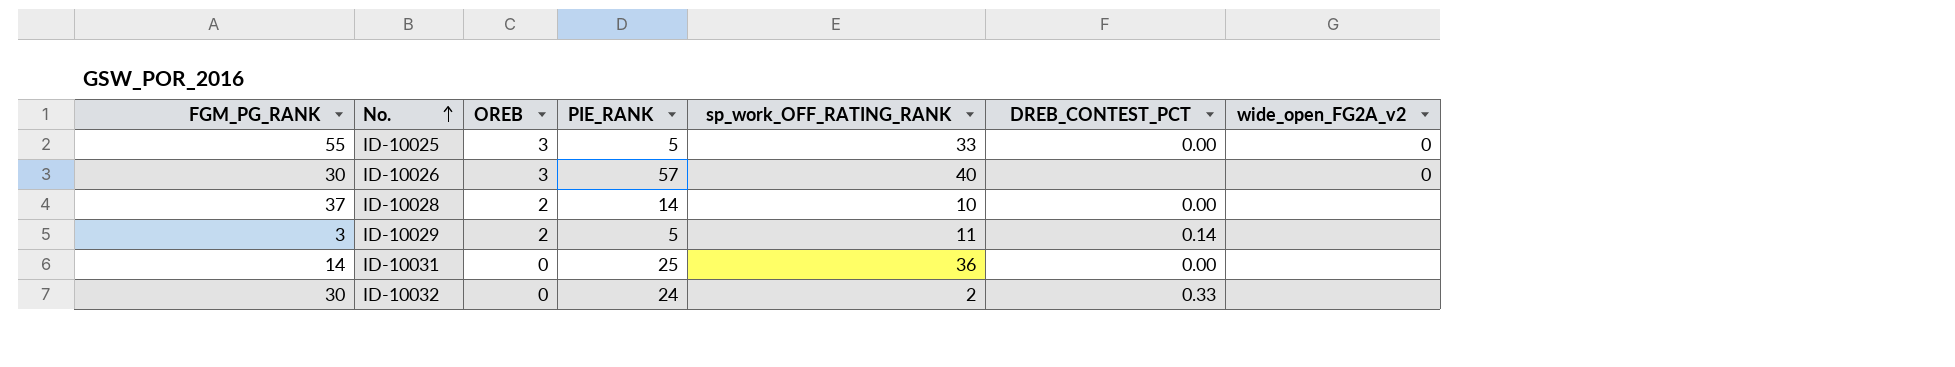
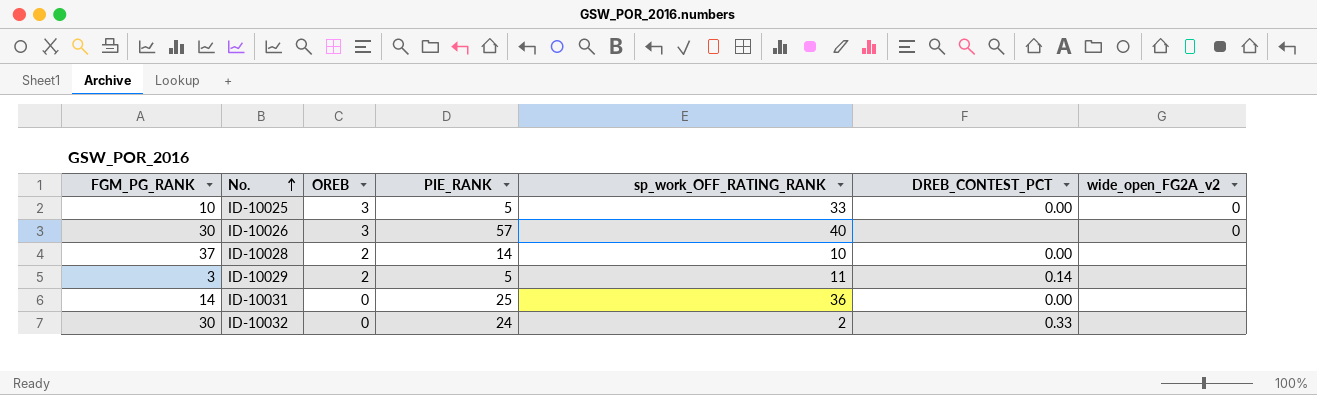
ID-10025 | FGM_PG_RANK: 55 -> 10

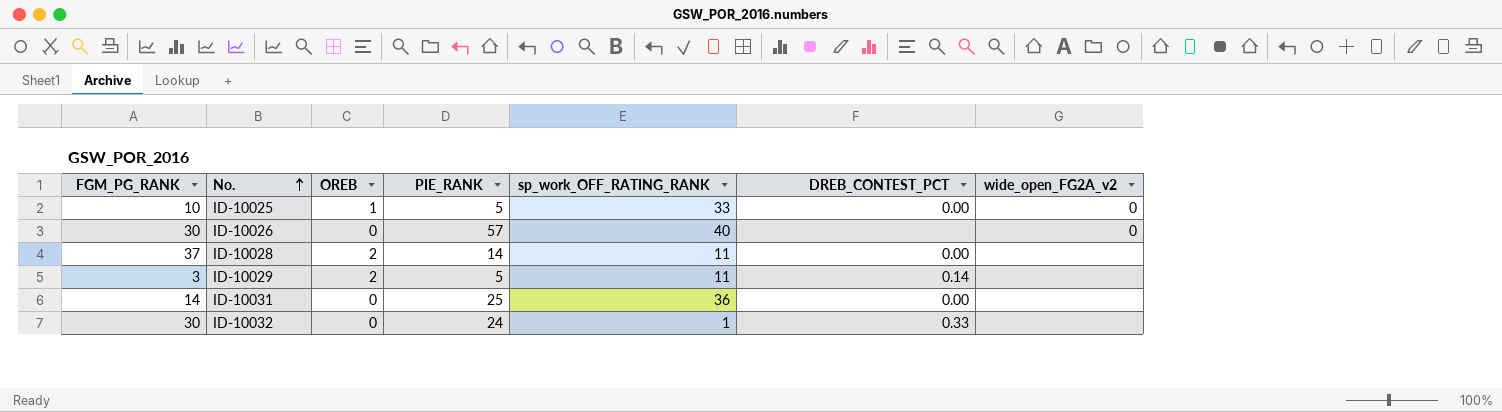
ID-10025 | OREB: 3 -> 1
ID-10026 | OREB: 3 -> 0
ID-10028 | sp_work_OFF_RATING_RANK: 10 -> 11
ID-10032 | sp_work_OFF_RATING_RANK: 2 -> 1

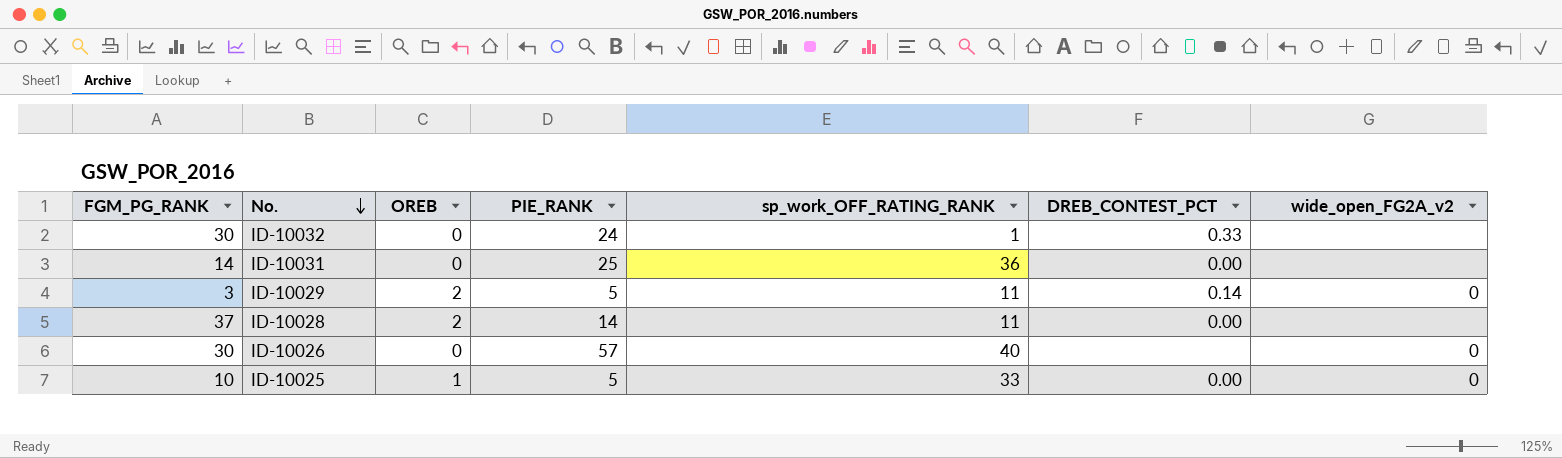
row order: No. ascending -> No. descending
ID-10029 | wide_open_FG2A_v2: none -> 0

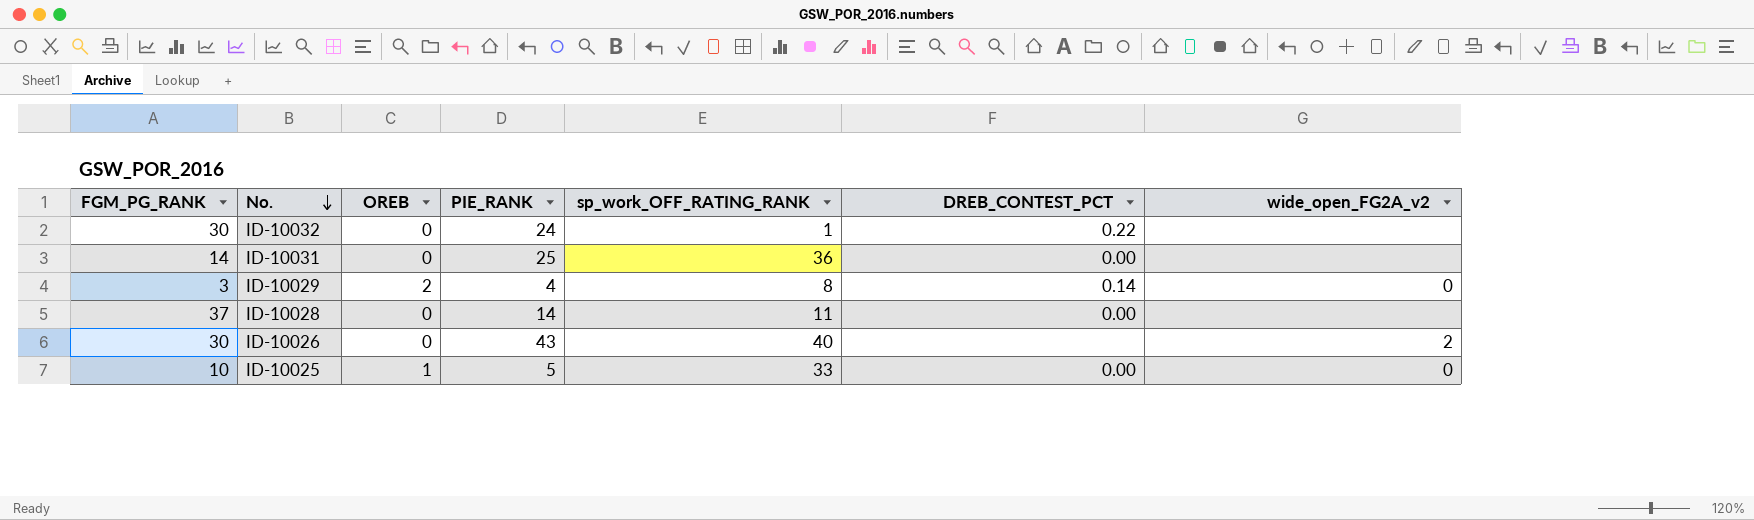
ID-10032 | DREB_CONTEST_PCT: 0.33 -> 0.22
ID-10029 | PIE_RANK: 5 -> 4
ID-10029 | sp_work_OFF_RATING_RANK: 11 -> 8
ID-10028 | OREB: 2 -> 0
ID-10026 | PIE_RANK: 57 -> 43
ID-10026 | wide_open_FG2A_v2: 0 -> 2

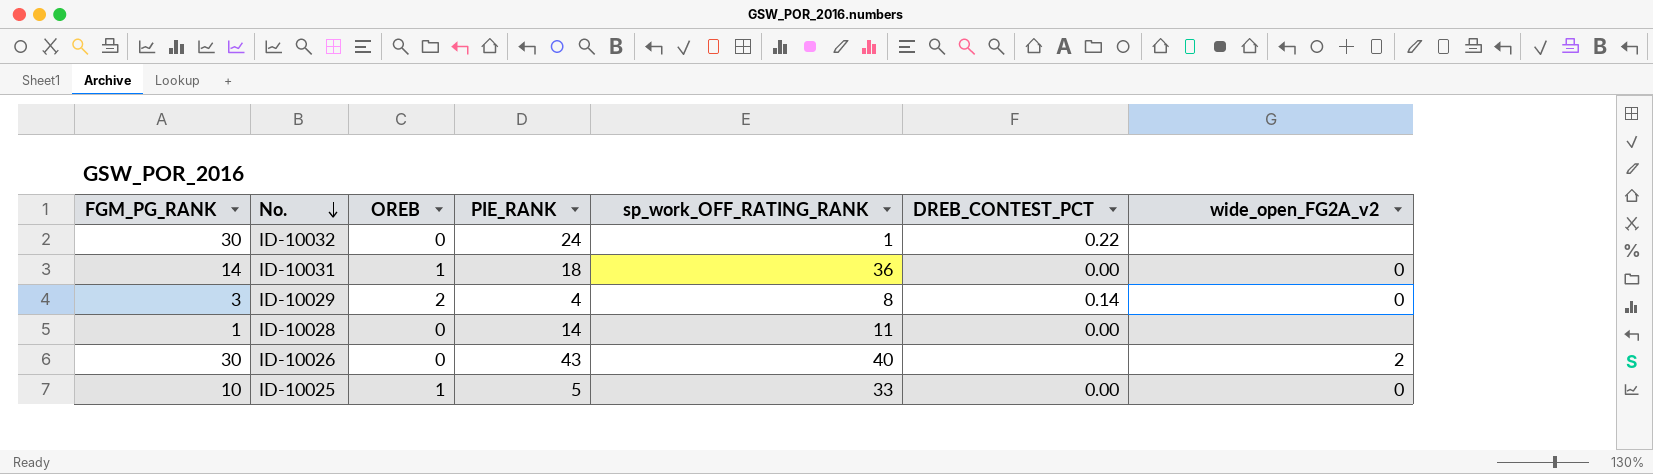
ID-10031 | OREB: 0 -> 1
ID-10031 | PIE_RANK: 25 -> 18
ID-10031 | wide_open_FG2A_v2: none -> 0
ID-10028 | FGM_PG_RANK: 37 -> 1

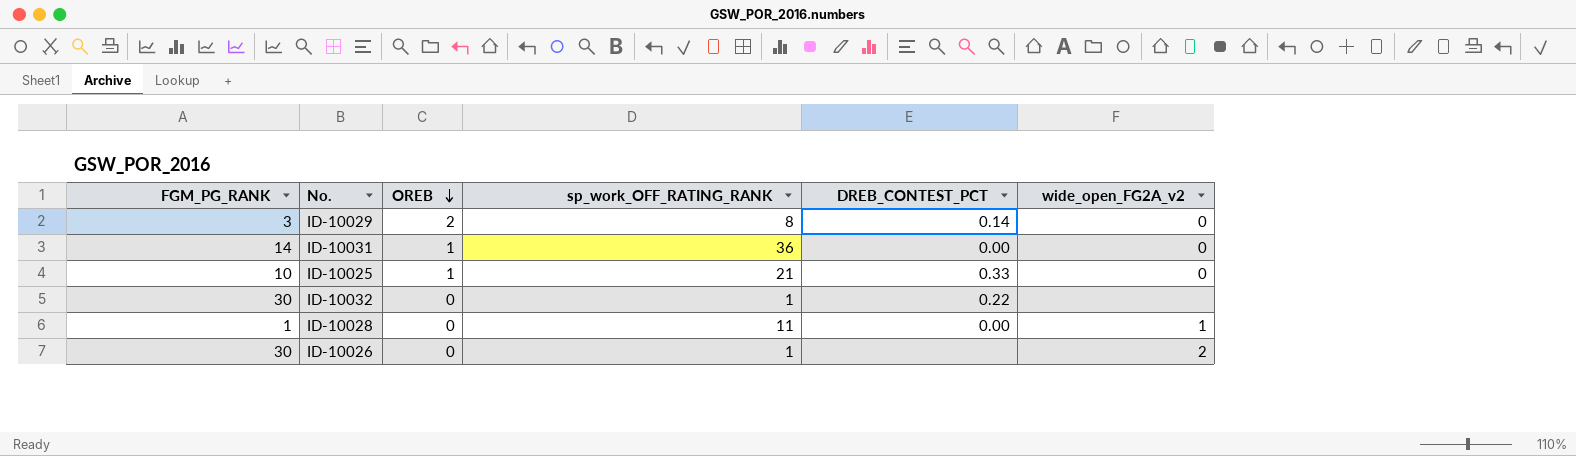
row order: No. descending -> OREB descending
column PIE_RANK | position: 4 -> none
ID-10025 | sp_work_OFF_RATING_RANK: 33 -> 21
ID-10025 | DREB_CONTEST_PCT: 0.00 -> 0.33
ID-10028 | wide_open_FG2A_v2: none -> 1
ID-10026 | sp_work_OFF_RATING_RANK: 40 -> 1

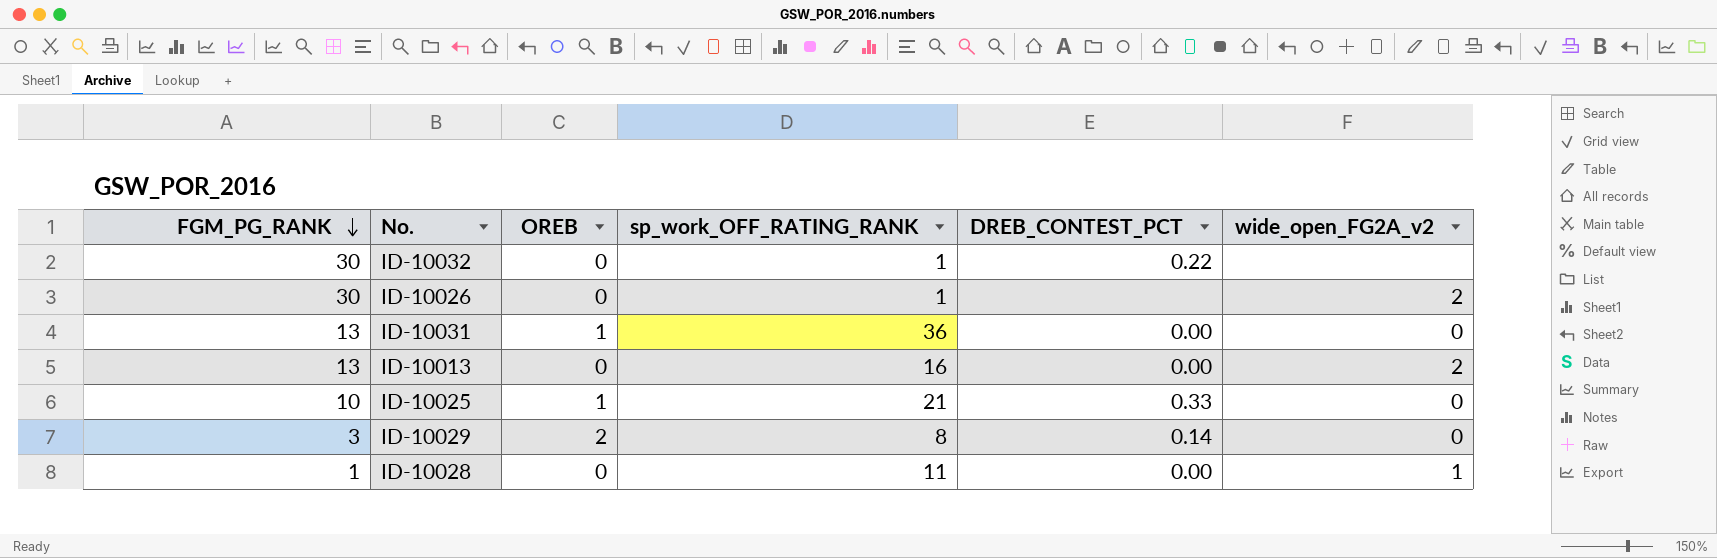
row order: OREB descending -> FGM_PG_RANK descending
ID-10031 | FGM_PG_RANK: 14 -> 13
row ID-10013: none -> 13 | 0 | 16 | 0.00 | 2

